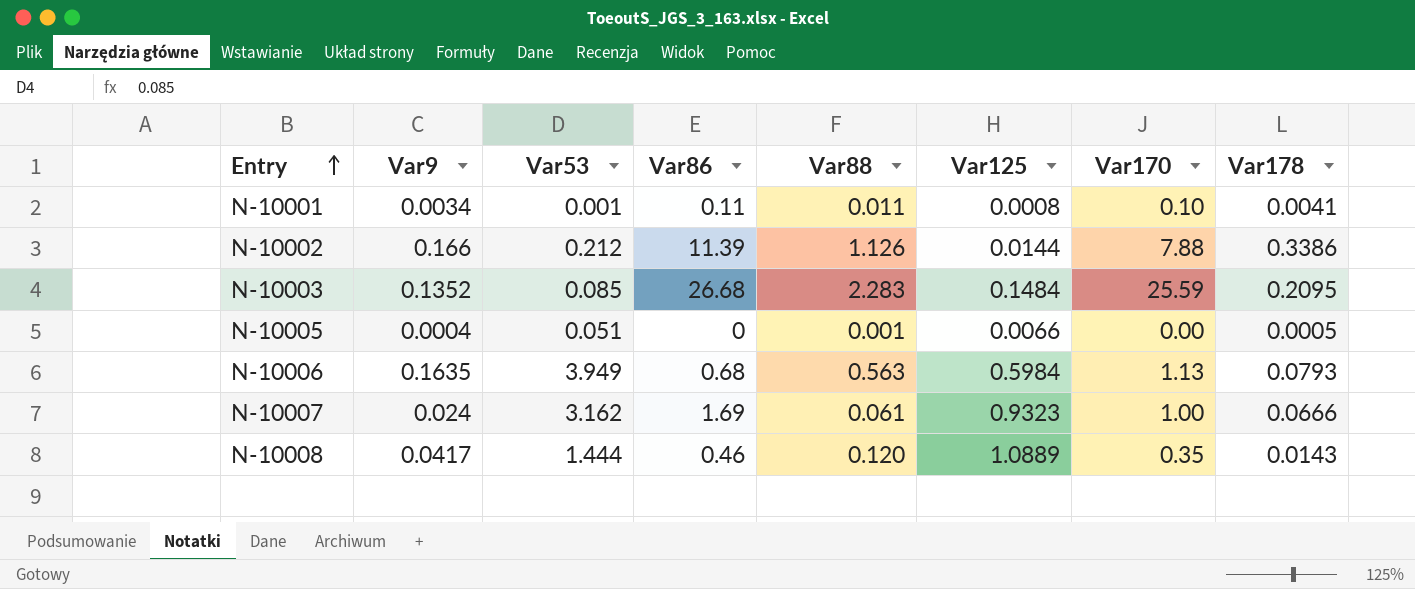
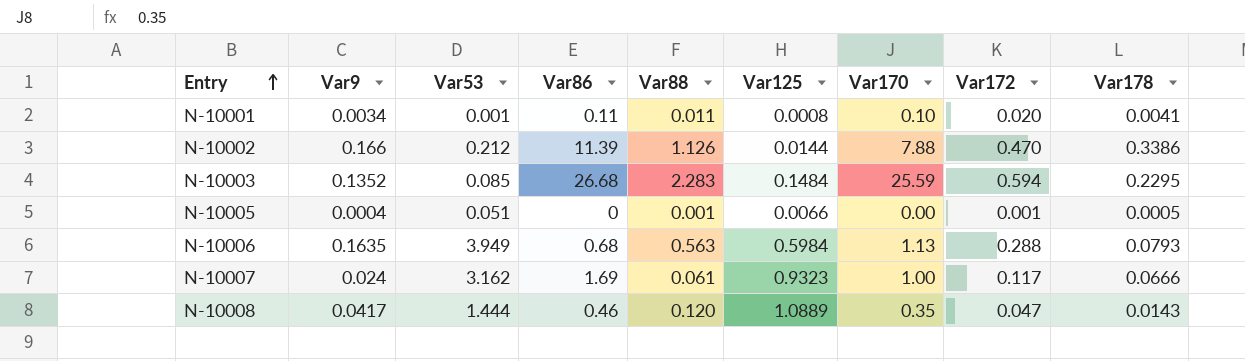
column Var172 | position: none -> 8
N-10003 | Var178: 0.2095 -> 0.2295

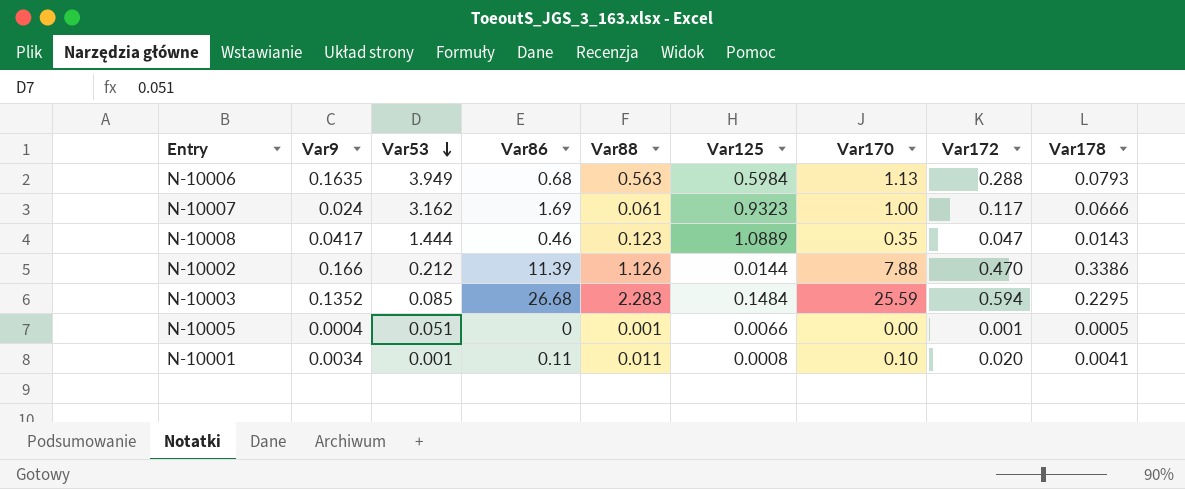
row order: Entry ascending -> Var53 descending
N-10008 | Var88: 0.120 -> 0.123

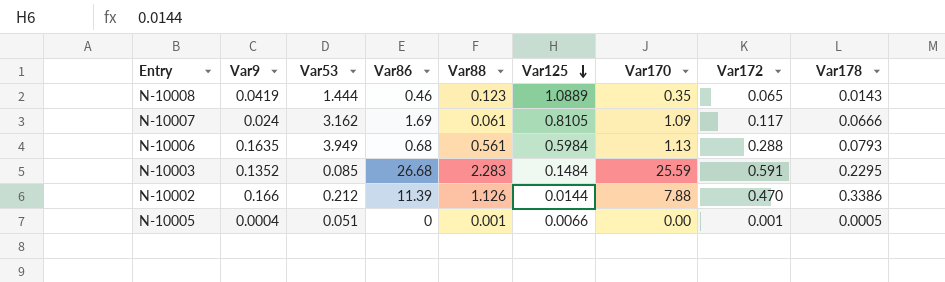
row order: Var53 descending -> Var125 descending
row N-10001: 0.0034 | 0.001 | 0.11 | 0.011 | 0.0008 | 0.10 | 0.020 | 0.0041 -> none
N-10008 | Var9: 0.0417 -> 0.0419
N-10008 | Var172: 0.047 -> 0.065
N-10007 | Var125: 0.9323 -> 0.8105
N-10007 | Var170: 1.00 -> 1.09
N-10006 | Var88: 0.563 -> 0.561
N-10003 | Var172: 0.594 -> 0.591

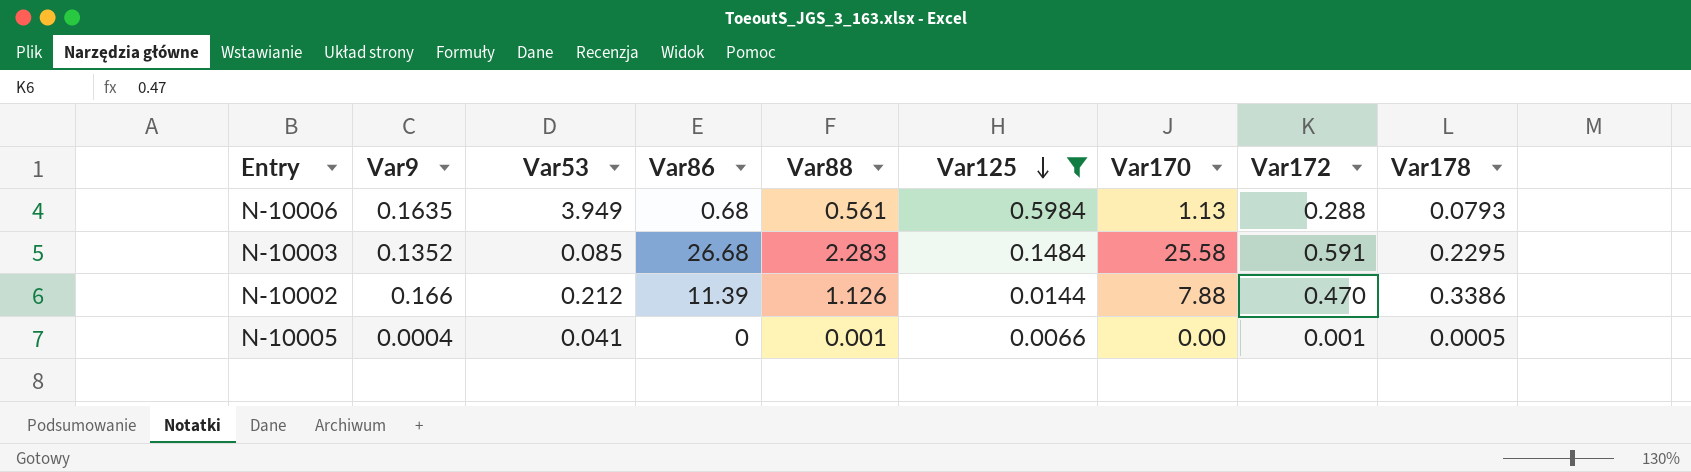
filter: none -> Var125 <= 0.5984
N-10003 | Var170: 25.59 -> 25.58
N-10005 | Var53: 0.051 -> 0.041

